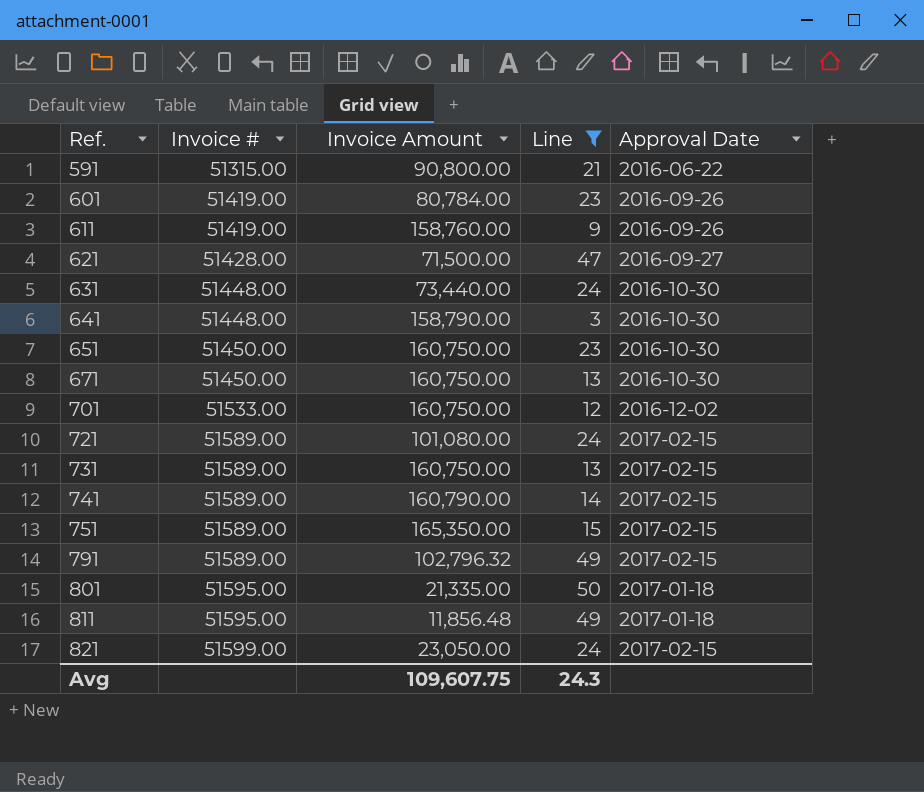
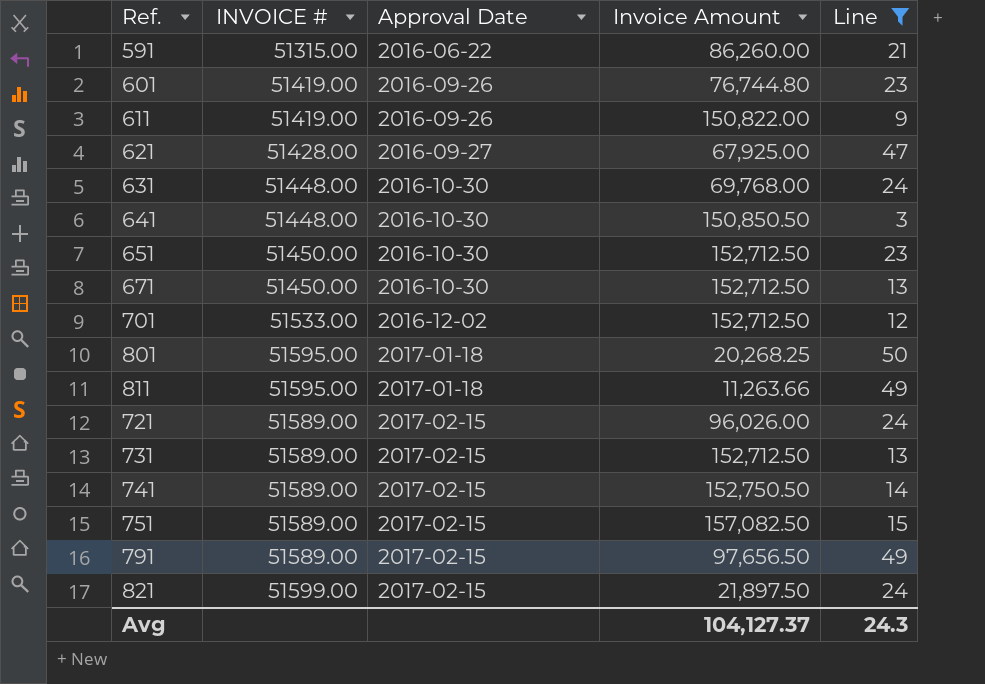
row order: Ref. ascending -> Approval Date ascending
column name: Invoice # -> INVOICE #
column Approval Date | position: 5 -> 3
591 | Invoice Amount: 90,800.00 -> 86,260.00
601 | Invoice Amount: 80,784.00 -> 76,744.80
611 | Invoice Amount: 158,760.00 -> 150,822.00
621 | Invoice Amount: 71,500.00 -> 67,925.00
631 | Invoice Amount: 73,440.00 -> 69,768.00
641 | Invoice Amount: 158,790.00 -> 150,850.50
651 | Invoice Amount: 160,750.00 -> 152,712.50
671 | Invoice Amount: 160,750.00 -> 152,712.50
701 | Invoice Amount: 160,750.00 -> 152,712.50
801 | Invoice Amount: 21,335.00 -> 20,268.25
811 | Invoice Amount: 11,856.48 -> 11,263.66
721 | Invoice Amount: 101,080.00 -> 96,026.00
731 | Invoice Amount: 160,750.00 -> 152,712.50
741 | Invoice Amount: 160,790.00 -> 152,750.50
751 | Invoice Amount: 165,350.00 -> 157,082.50
791 | Invoice Amount: 102,796.32 -> 97,656.50
821 | Invoice Amount: 23,050.00 -> 21,897.50
Avg | Invoice Amount: 109,607.75 -> 104,127.37

